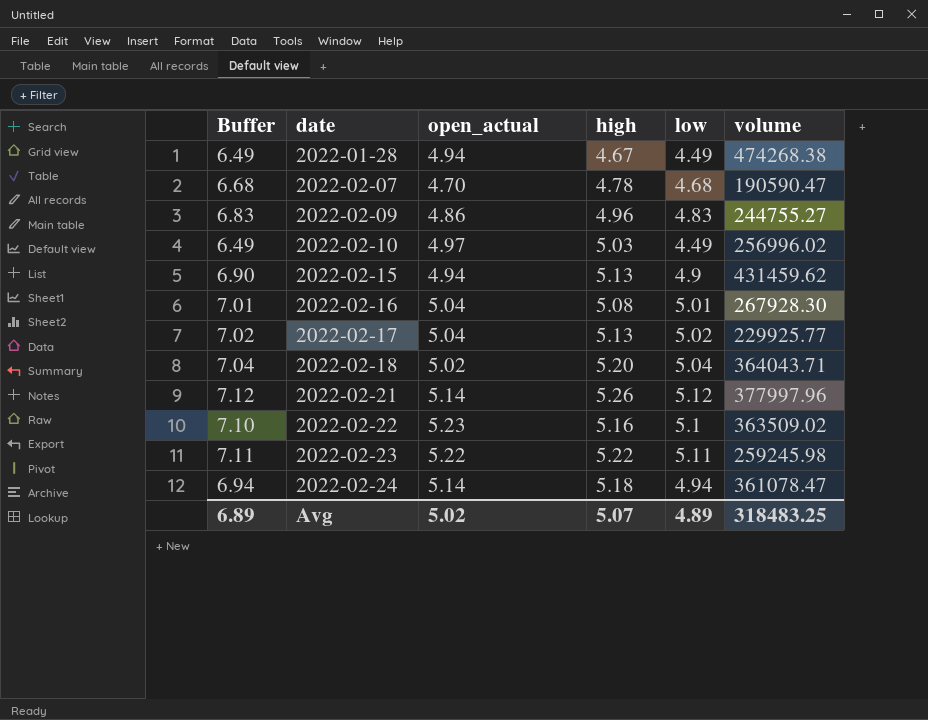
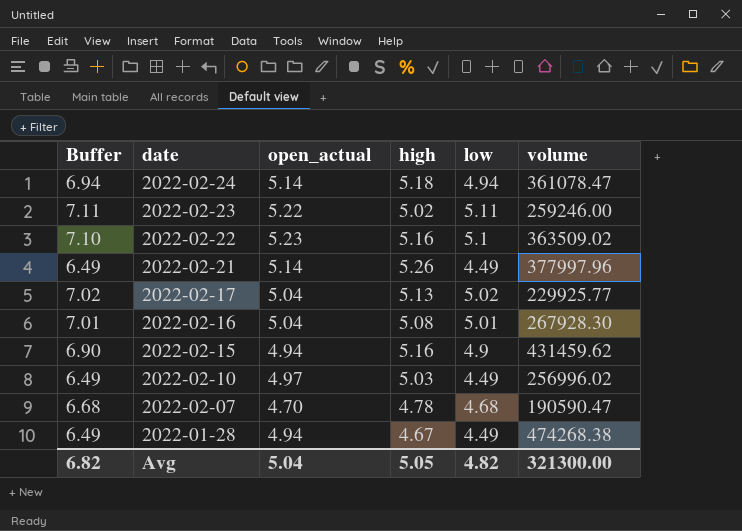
row order: date ascending -> date descending
row 2022-02-09: 6.83 | 4.86 | 4.96 | 4.83 | 244755.27 -> none
row 2022-02-18: 7.04 | 5.02 | 5.20 | 5.04 | 364043.71 -> none
2022-02-23 | high: 5.22 -> 5.02
2022-02-23 | volume: 259245.98 -> 259246.00
2022-02-21 | Buffer: 7.12 -> 6.49
2022-02-21 | low: 5.12 -> 4.49
2022-02-15 | high: 5.13 -> 5.16
Avg | Buffer: 6.89 -> 6.82
Avg | open_actual: 5.02 -> 5.04
Avg | high: 5.07 -> 5.05
Avg | low: 4.89 -> 4.82
Avg | volume: 318483.25 -> 321300.00

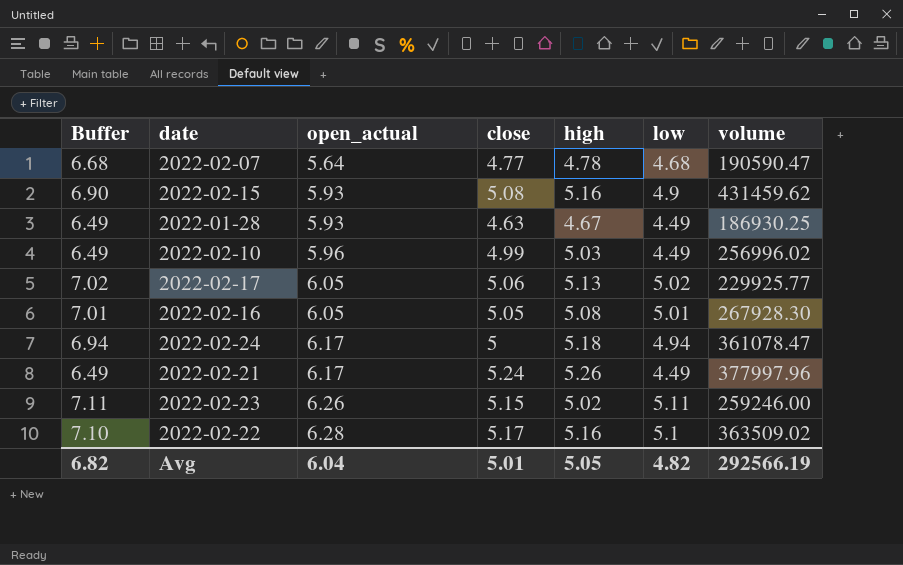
row order: date descending -> open_actual ascending
column close | position: none -> 4
2022-02-07 | open_actual: 4.70 -> 5.64
2022-02-15 | open_actual: 4.94 -> 5.93
2022-01-28 | open_actual: 4.94 -> 5.93
2022-01-28 | volume: 474268.38 -> 186930.25
2022-02-10 | open_actual: 4.97 -> 5.96
2022-02-17 | open_actual: 5.04 -> 6.05
2022-02-16 | open_actual: 5.04 -> 6.05
2022-02-24 | open_actual: 5.14 -> 6.17
2022-02-21 | open_actual: 5.14 -> 6.17
2022-02-23 | open_actual: 5.22 -> 6.26
2022-02-22 | open_actual: 5.23 -> 6.28
Avg | open_actual: 5.04 -> 6.04
Avg | volume: 321300.00 -> 292566.19

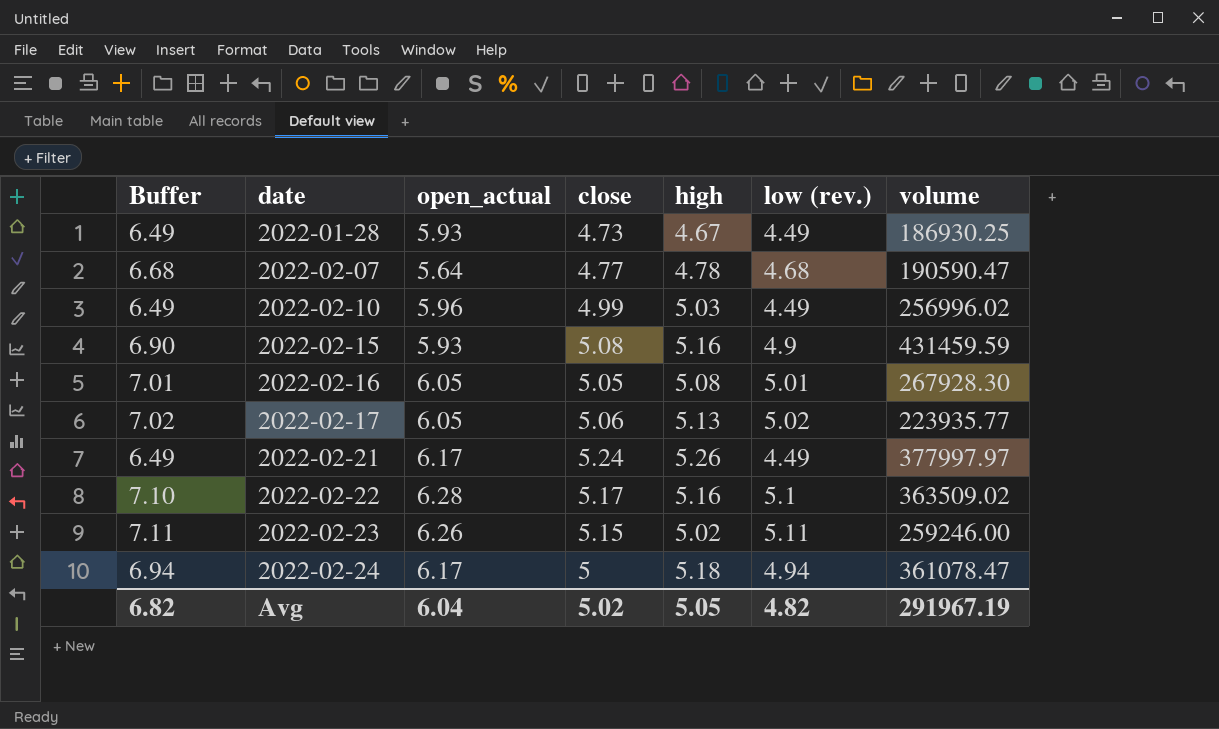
row order: open_actual ascending -> date ascending
column name: low -> low (rev.)
2022-01-28 | close: 4.63 -> 4.73
2022-02-15 | volume: 431459.62 -> 431459.59
2022-02-17 | volume: 229925.77 -> 223935.77
2022-02-21 | volume: 377997.96 -> 377997.97
Avg | close: 5.01 -> 5.02
Avg | volume: 292566.19 -> 291967.19

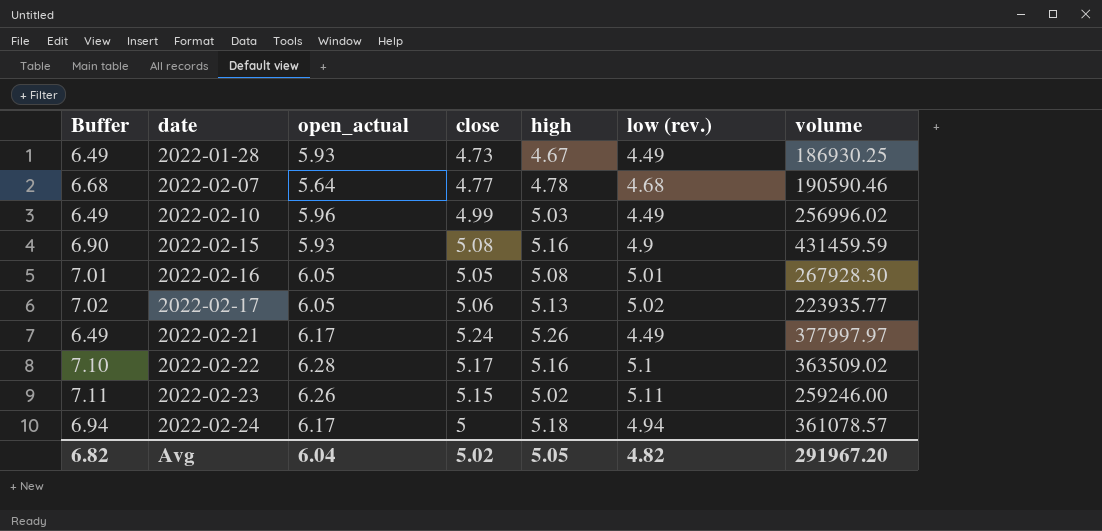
2022-02-07 | volume: 190590.47 -> 190590.46
2022-02-24 | volume: 361078.47 -> 361078.57
Avg | volume: 291967.19 -> 291967.20

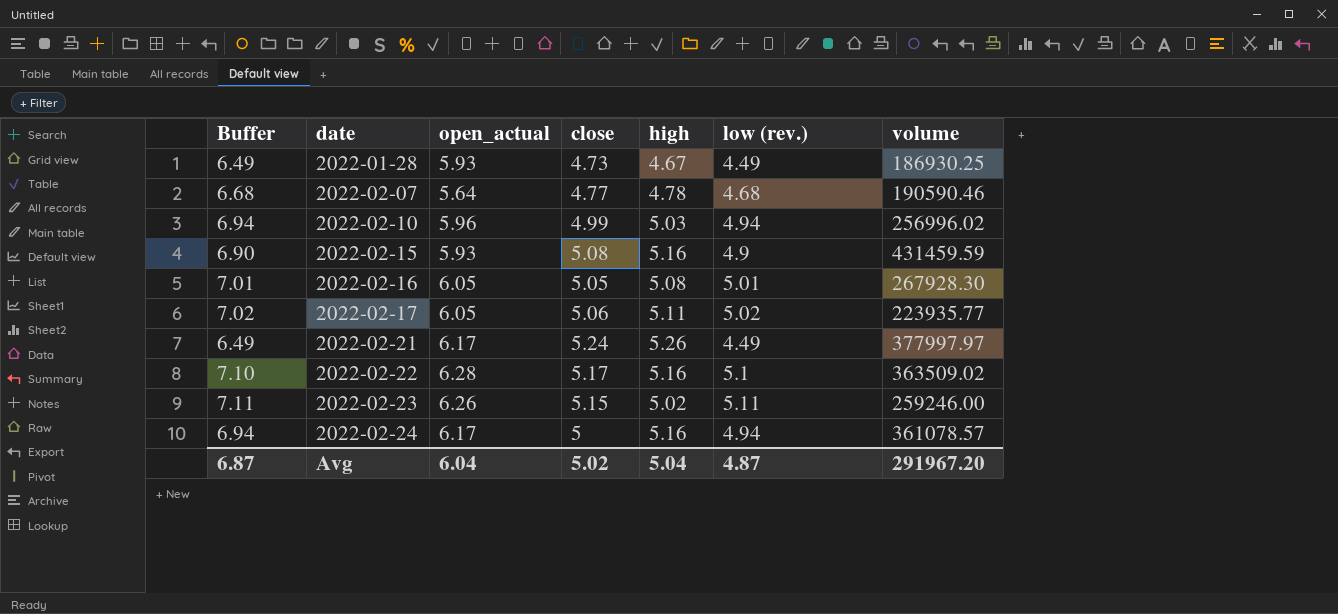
2022-02-10 | Buffer: 6.49 -> 6.94
2022-02-10 | low (rev.): 4.49 -> 4.94
2022-02-17 | high: 5.13 -> 5.11
2022-02-24 | high: 5.18 -> 5.16
Avg | Buffer: 6.82 -> 6.87
Avg | high: 5.05 -> 5.04
Avg | low (rev.): 4.82 -> 4.87

